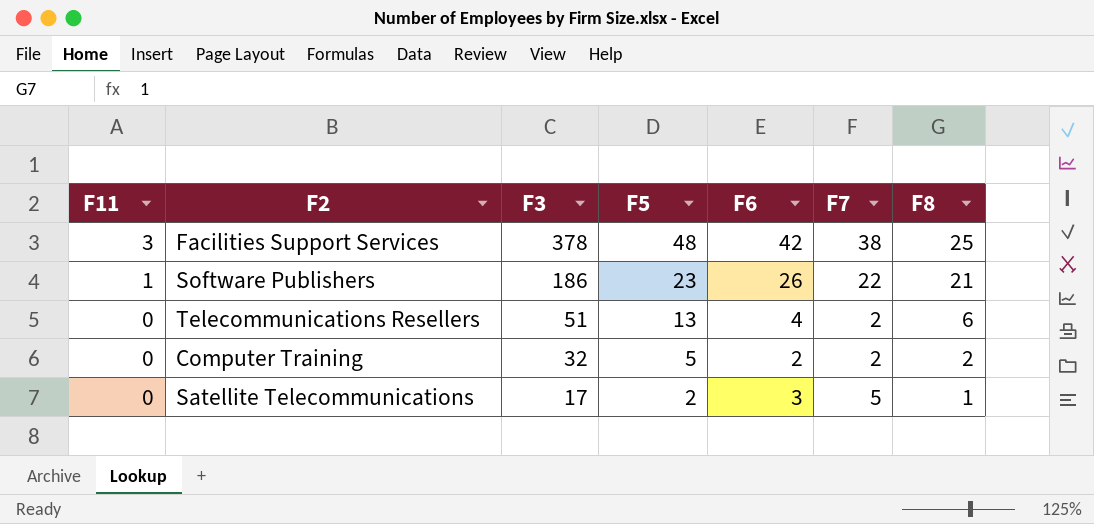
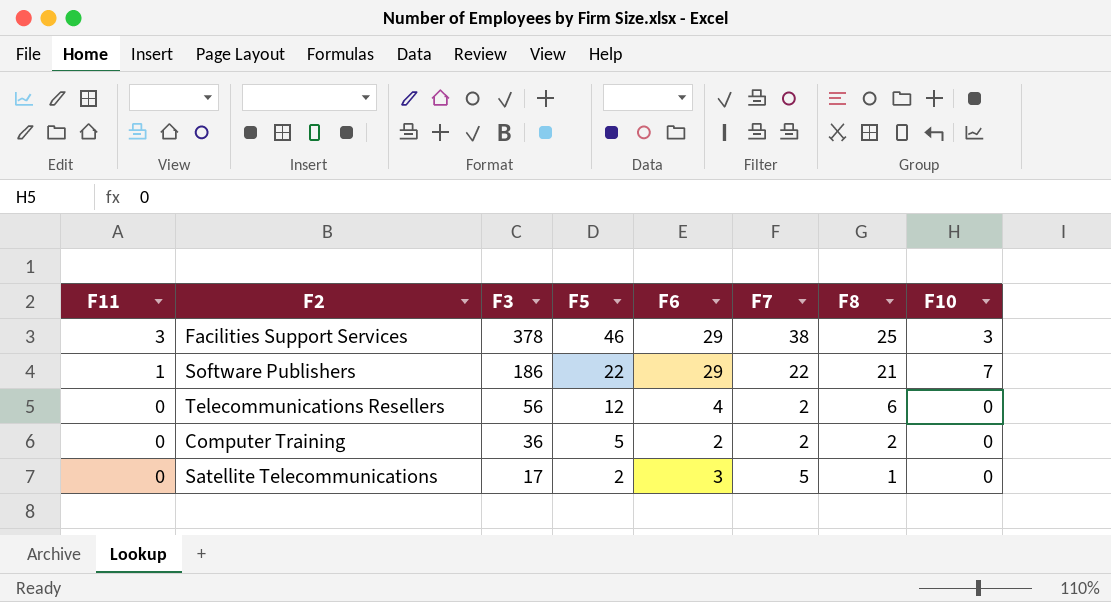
column F10 | position: none -> 8
Facilities Support Services | F5: 48 -> 46
Facilities Support Services | F6: 42 -> 29
Software Publishers | F5: 23 -> 22
Software Publishers | F6: 26 -> 29
Telecommunications Resellers | F3: 51 -> 56
Telecommunications Resellers | F5: 13 -> 12
Computer Training | F3: 32 -> 36

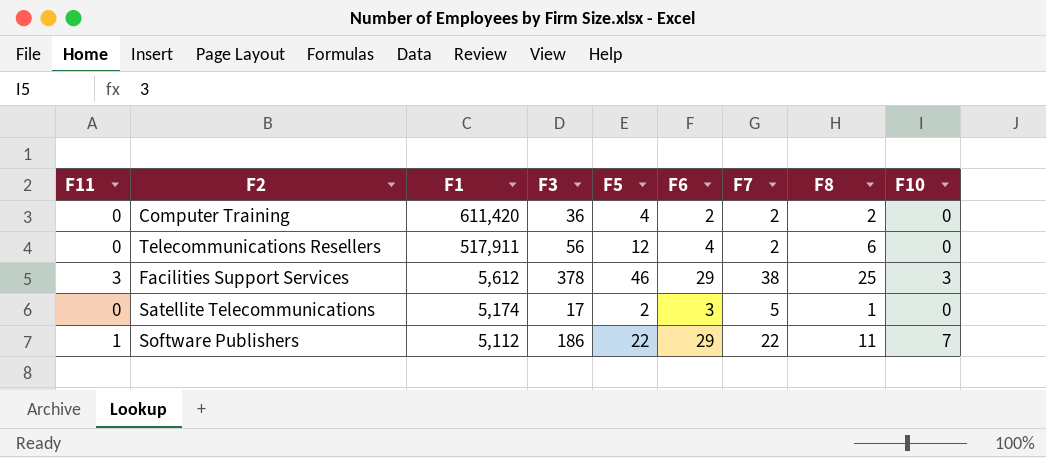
row order: F11 descending -> F1 descending
column F1 | position: none -> 3
Computer Training | F5: 5 -> 4
Software Publishers | F8: 21 -> 11

